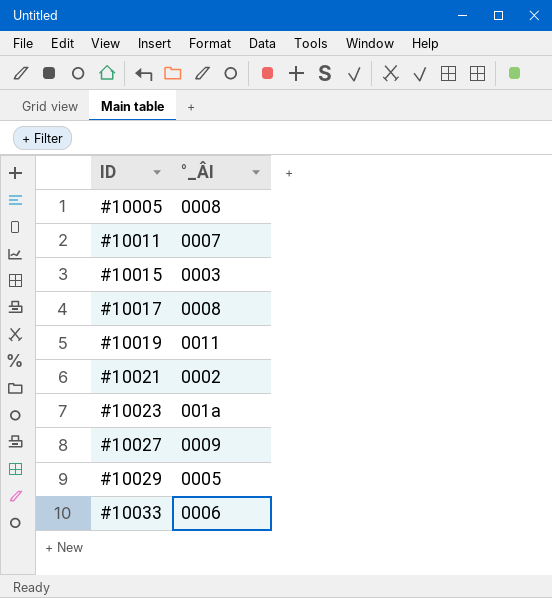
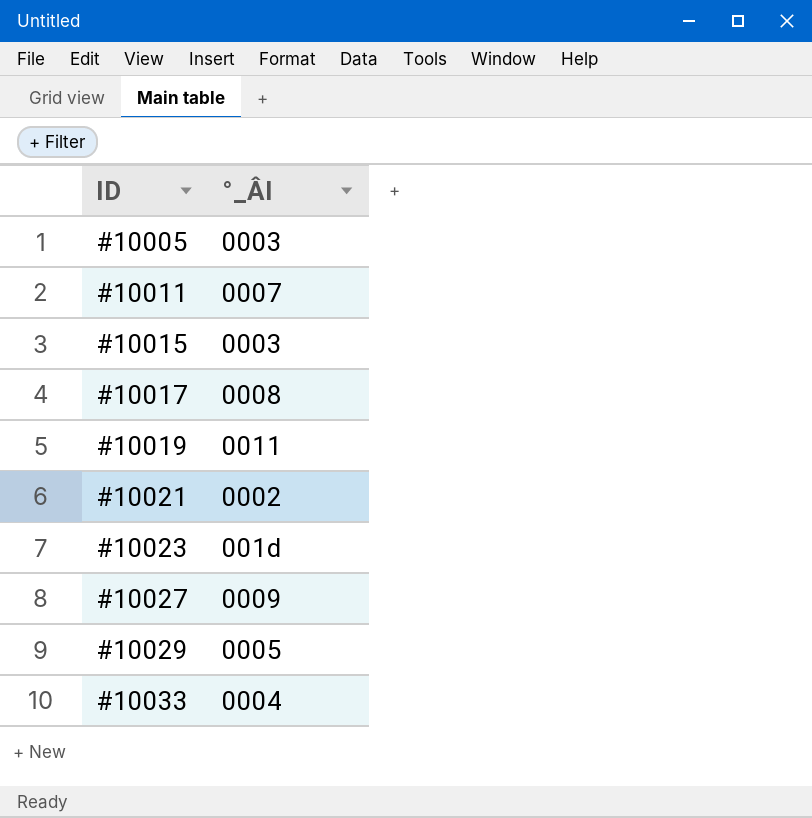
#10005 | °_ÂI: 0008 -> 0003
#10023 | °_ÂI: 001a -> 001d
#10033 | °_ÂI: 0006 -> 0004

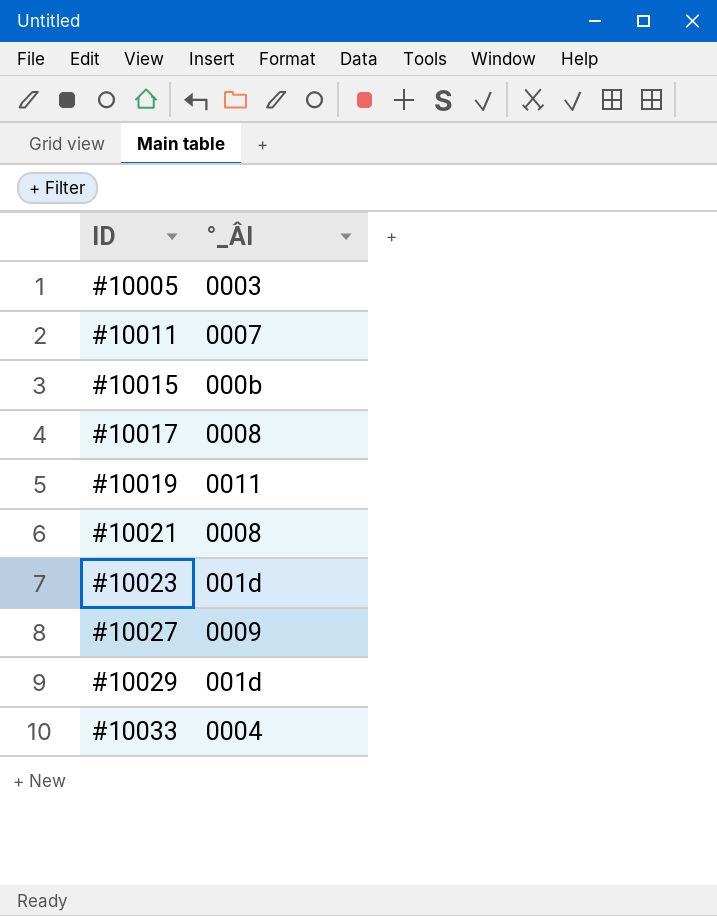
#10015 | °_ÂI: 0003 -> 000b
#10021 | °_ÂI: 0002 -> 0008
#10029 | °_ÂI: 0005 -> 001d

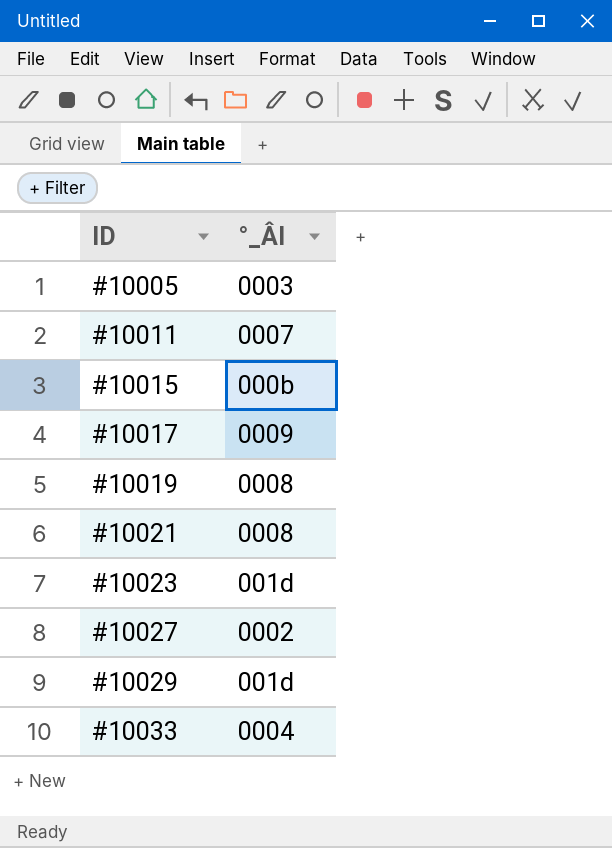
#10017 | °_ÂI: 0008 -> 0009
#10019 | °_ÂI: 0011 -> 0008
#10027 | °_ÂI: 0009 -> 0002

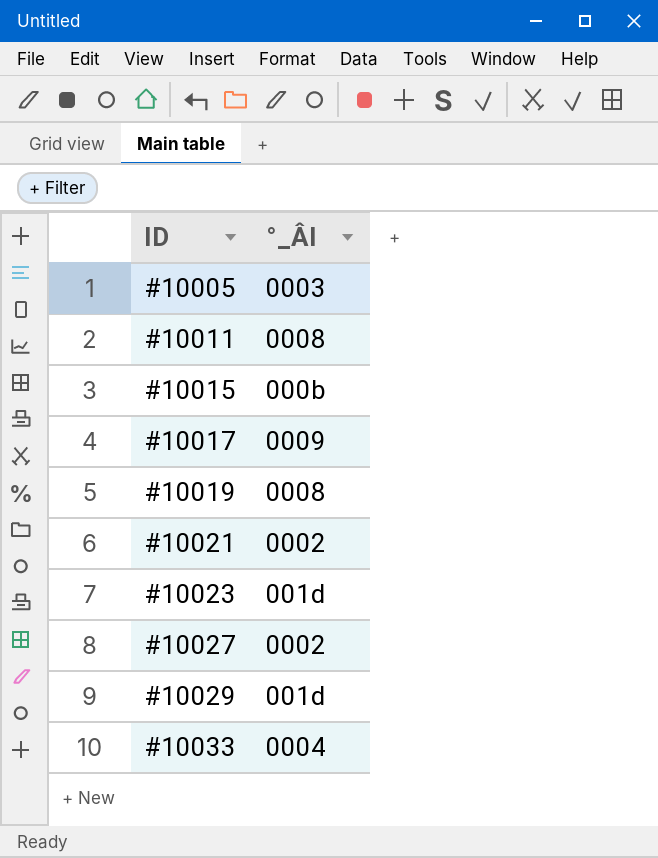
#10011 | °_ÂI: 0007 -> 0008
#10021 | °_ÂI: 0008 -> 0002

